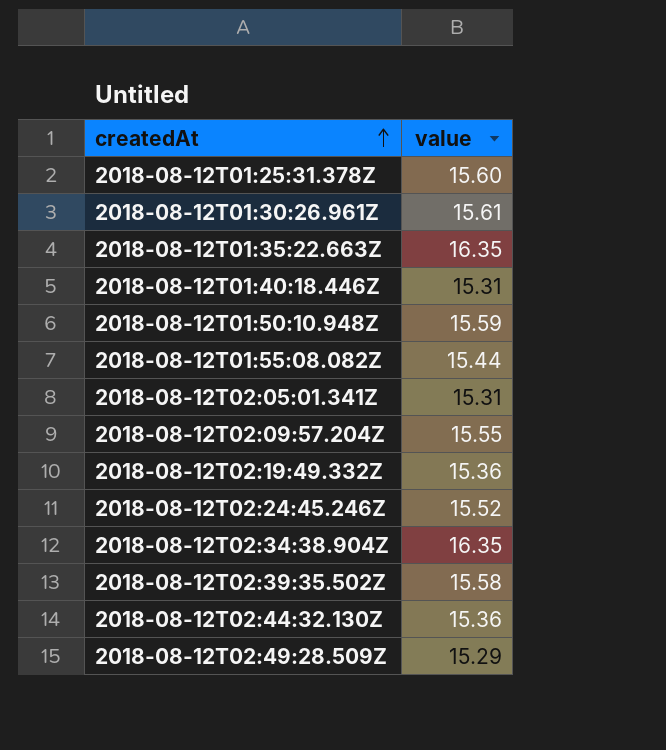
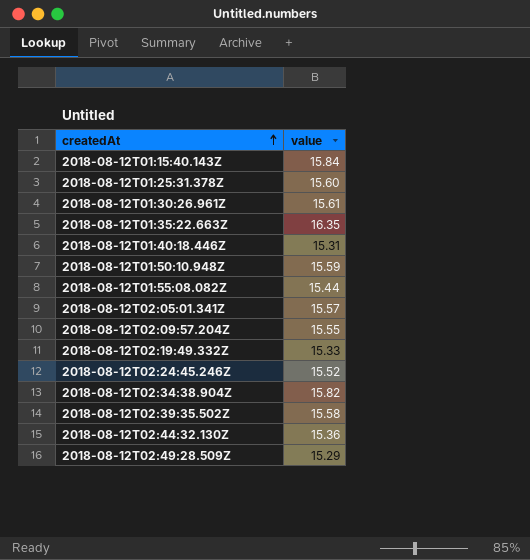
row 2018-08-12T01:15:40.143Z: none -> 15.84
2018-08-12T02:05:01.341Z | value: 15.31 -> 15.57
2018-08-12T02:19:49.332Z | value: 15.36 -> 15.33
2018-08-12T02:34:38.904Z | value: 16.35 -> 15.82

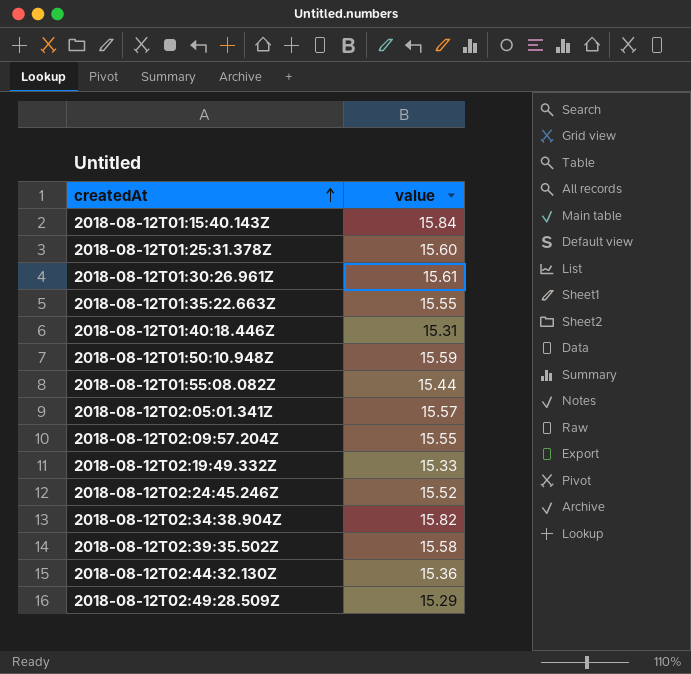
2018-08-12T01:35:22.663Z | value: 16.35 -> 15.55

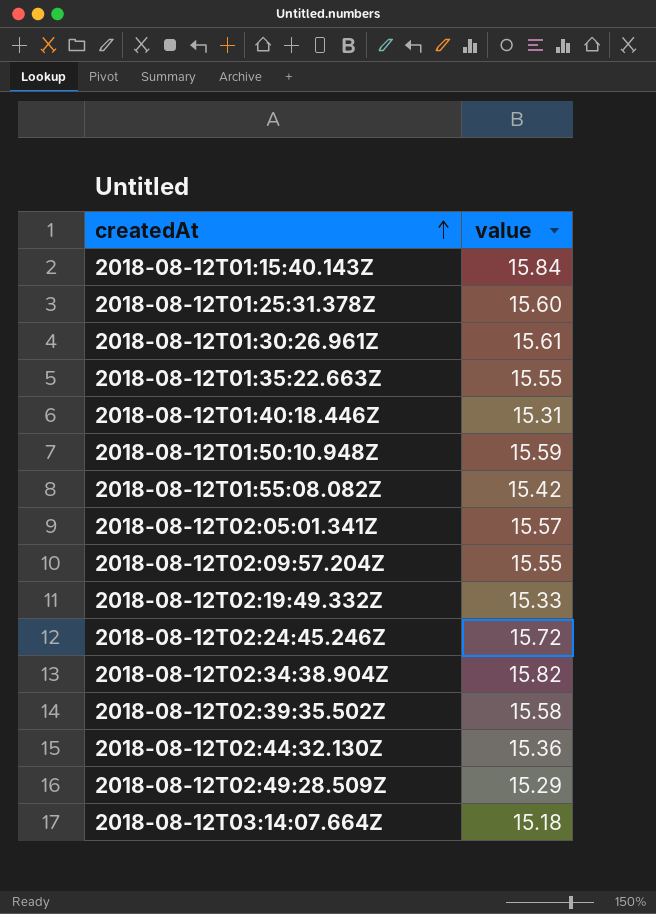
2018-08-12T01:55:08.082Z | value: 15.44 -> 15.42
2018-08-12T02:24:45.246Z | value: 15.52 -> 15.72
row 2018-08-12T03:14:07.664Z: none -> 15.18

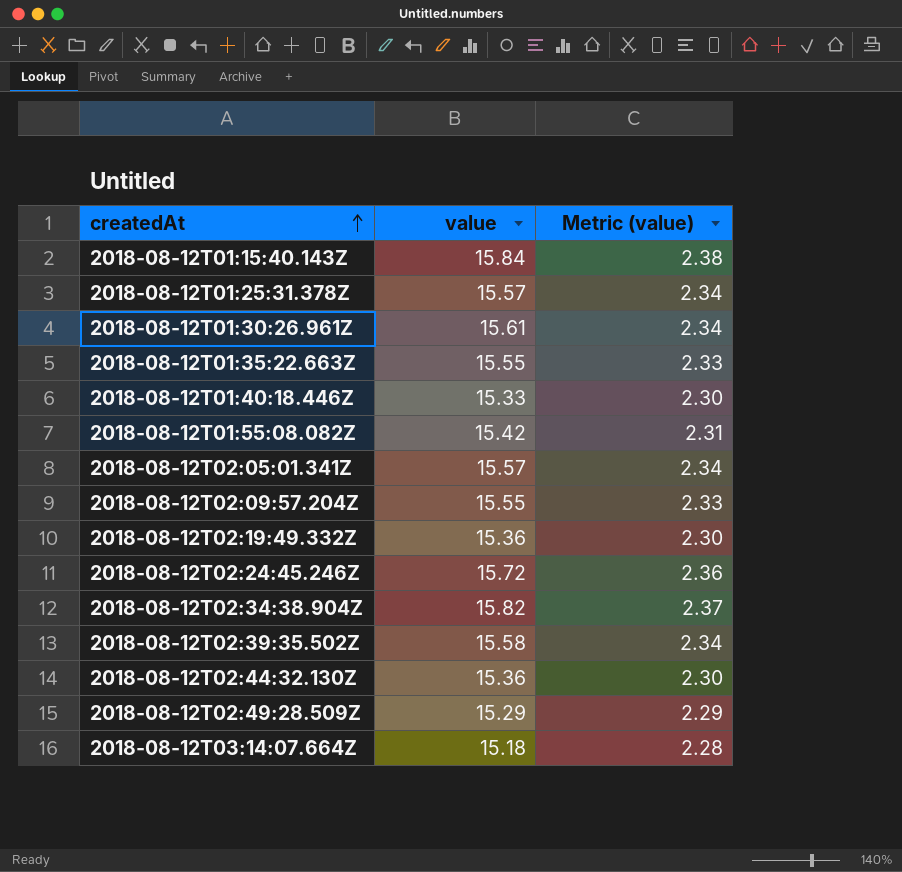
column Metric (value) | formula: none -> [value] * 0.15
row 2018-08-12T01:50:10.948Z: 15.59 -> none
2018-08-12T01:25:31.378Z | value: 15.60 -> 15.57
2018-08-12T01:40:18.446Z | value: 15.31 -> 15.33
2018-08-12T02:19:49.332Z | value: 15.33 -> 15.36

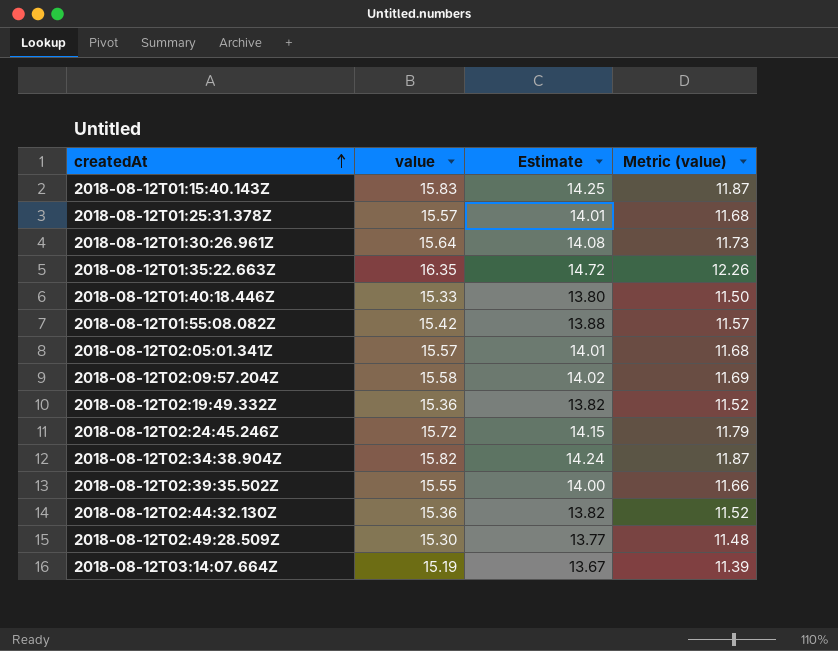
column Estimate | formula: none -> [value] * 0.9
column Metric (value) | formula: [value] * 0.15 -> [value] * 0.75
2018-08-12T01:15:40.143Z | value: 15.84 -> 15.83
2018-08-12T01:30:26.961Z | value: 15.61 -> 15.64
2018-08-12T01:35:22.663Z | value: 15.55 -> 16.35
2018-08-12T02:09:57.204Z | value: 15.55 -> 15.58
2018-08-12T02:39:35.502Z | value: 15.58 -> 15.55
2018-08-12T02:49:28.509Z | value: 15.29 -> 15.30
2018-08-12T03:14:07.664Z | value: 15.18 -> 15.19

